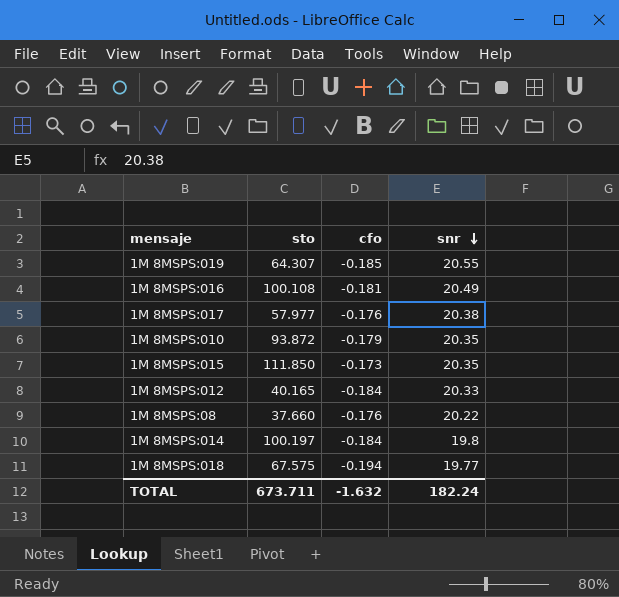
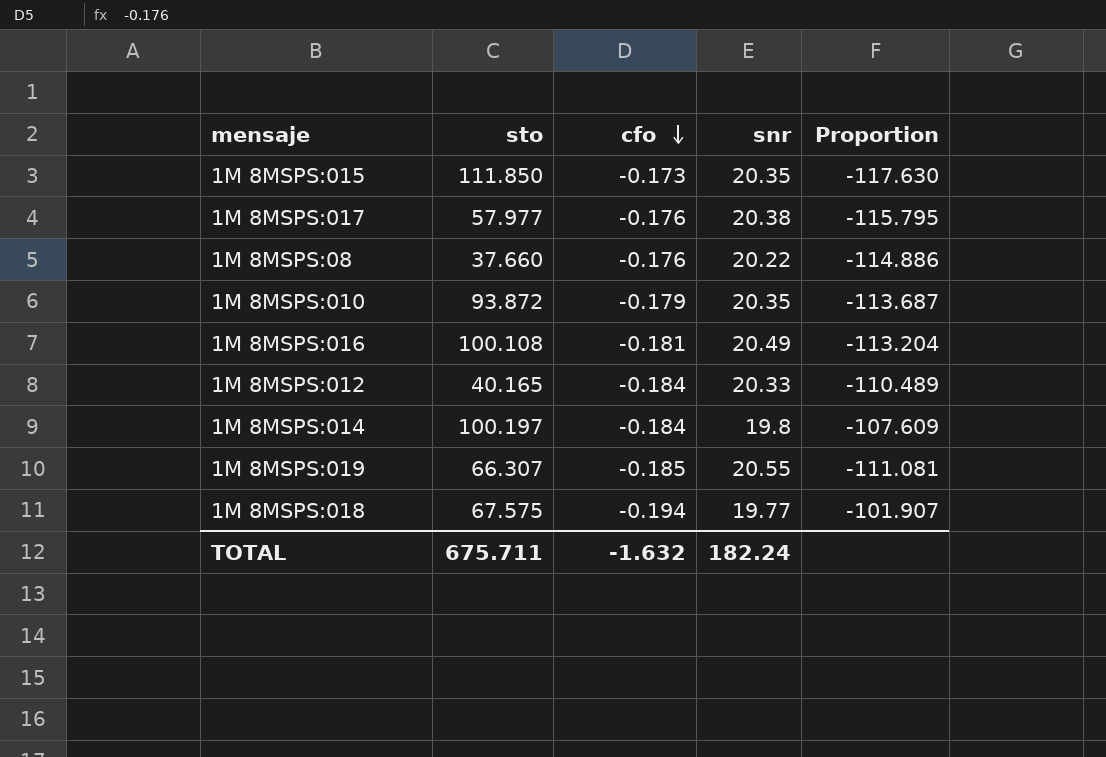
row order: snr descending -> cfo descending
column Proportion | formula: none -> [snr] / [cfo]
1M 8MSPS:019 | sto: 64.307 -> 66.307
TOTAL | sto: 673.711 -> 675.711

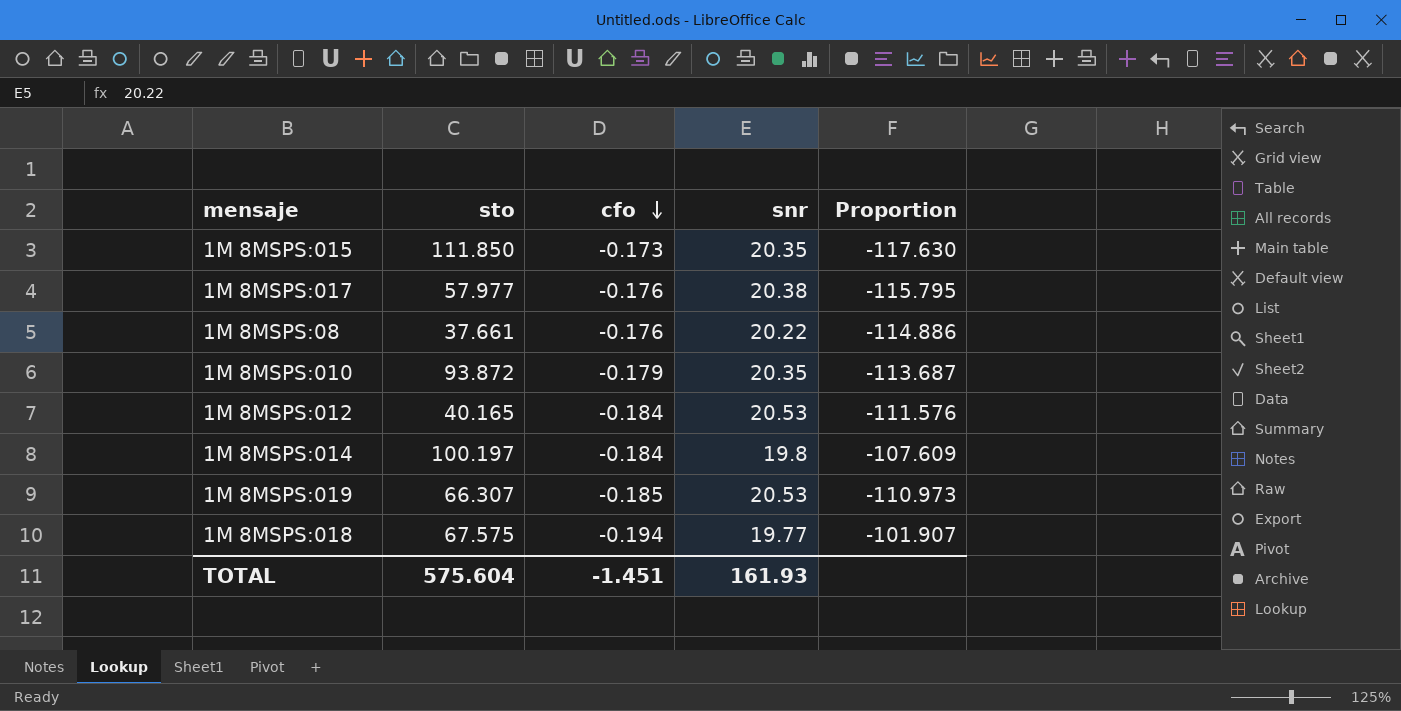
row 1M 8MSPS:016: 100.108 | -0.181 | 20.49 | -113.204 -> none
1M 8MSPS:08 | sto: 37.660 -> 37.661
1M 8MSPS:012 | snr: 20.33 -> 20.53
1M 8MSPS:012 | Proportion: -110.489 -> -111.576
1M 8MSPS:019 | snr: 20.55 -> 20.53
1M 8MSPS:019 | Proportion: -111.081 -> -110.973
TOTAL | sto: 675.711 -> 575.604
TOTAL | cfo: -1.632 -> -1.451
TOTAL | snr: 182.24 -> 161.93

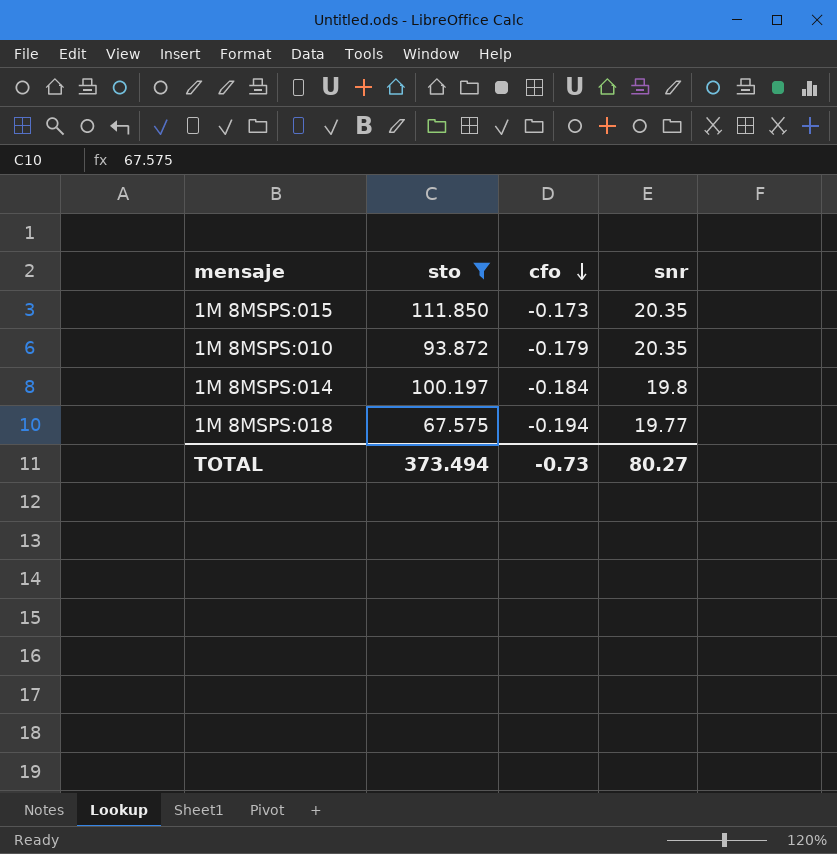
filter: none -> sto >= 67.575
column Proportion | formula: [snr] / [cfo] -> none
TOTAL | sto: 575.604 -> 373.494
TOTAL | cfo: -1.451 -> -0.73
TOTAL | snr: 161.93 -> 80.27

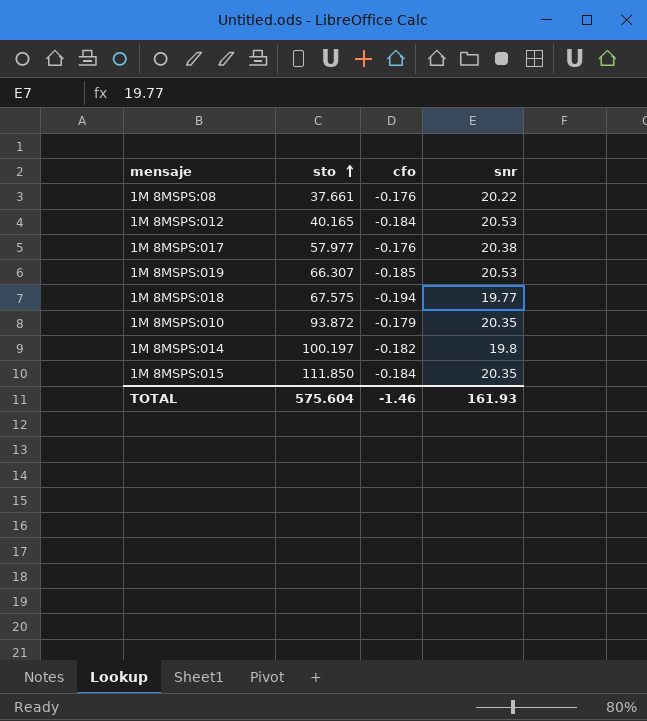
filter: sto >= 67.575 -> none
row order: cfo descending -> sto ascending
1M 8MSPS:014 | cfo: -0.184 -> -0.182
1M 8MSPS:015 | cfo: -0.173 -> -0.184
TOTAL | sto: 373.494 -> 575.604
TOTAL | cfo: -0.73 -> -1.46
TOTAL | snr: 80.27 -> 161.93

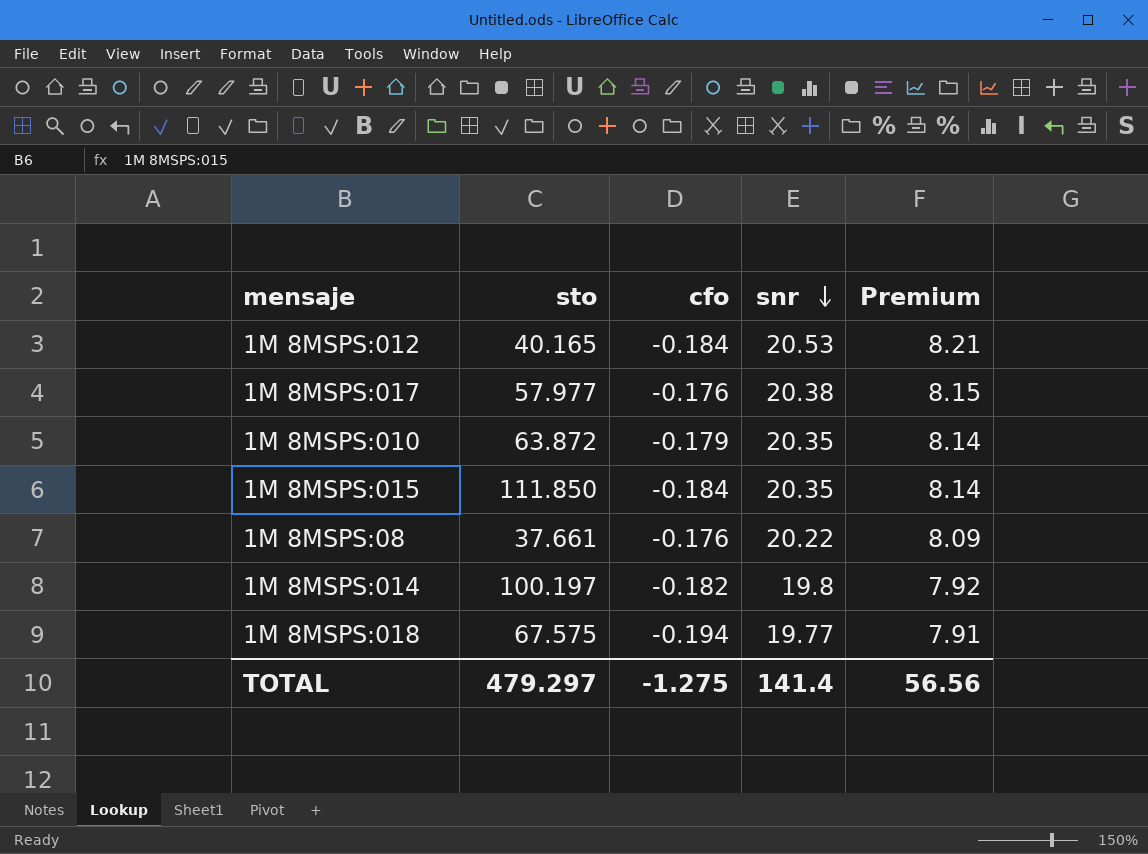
row order: sto ascending -> snr descending
column Premium | formula: none -> [snr] * 0.4
row 1M 8MSPS:019: 66.307 | -0.185 | 20.53 -> none
1M 8MSPS:010 | sto: 93.872 -> 63.872
TOTAL | sto: 575.604 -> 479.297
TOTAL | cfo: -1.46 -> -1.275
TOTAL | snr: 161.93 -> 141.4

